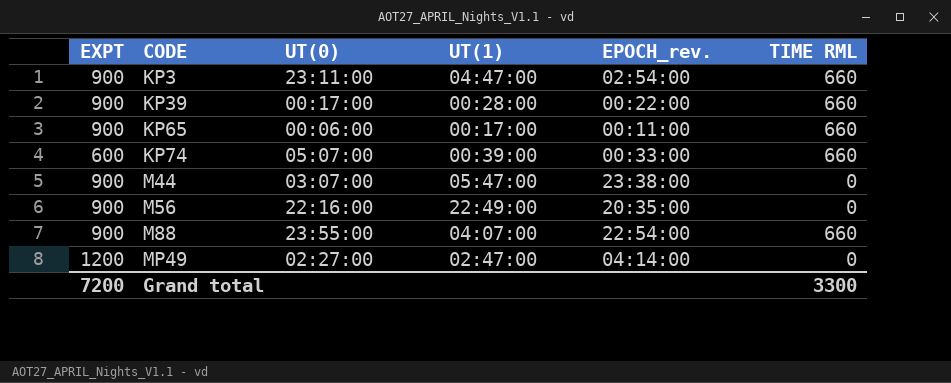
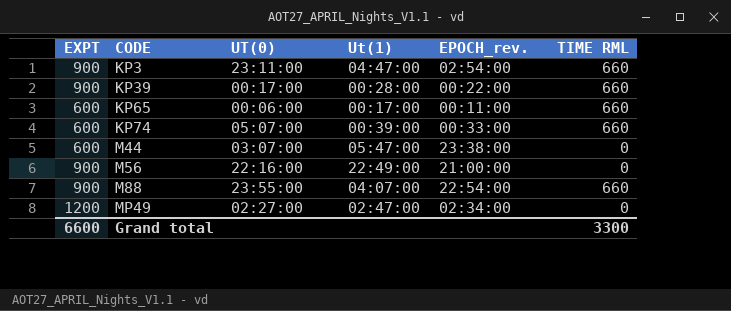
column name: UT(1) -> Ut(1)
KP65 | EXPT: 900 -> 600
M44 | EXPT: 900 -> 600
M56 | EPOCH_rev.: 20:35:00 -> 21:00:00
MP49 | EPOCH_rev.: 04:14:00 -> 02:34:00
Grand total | EXPT: 7200 -> 6600

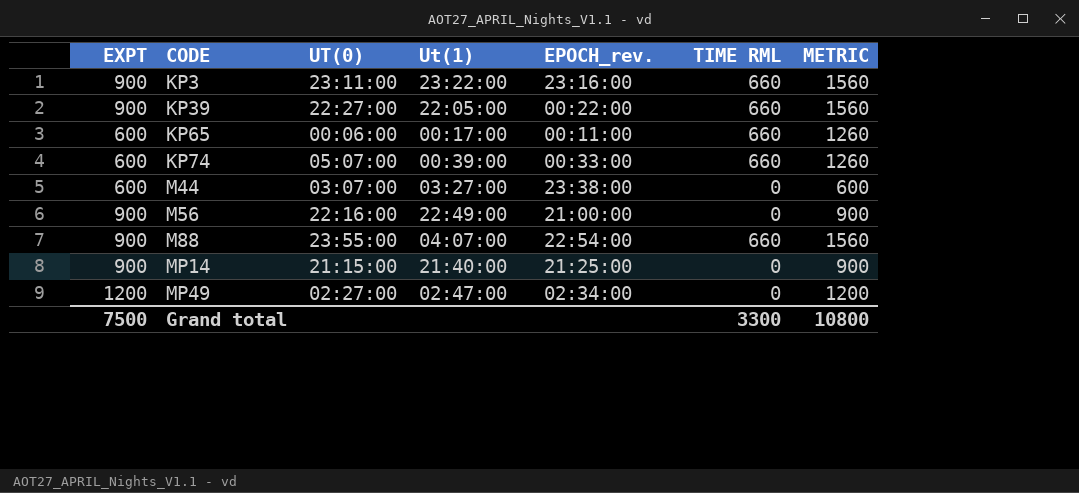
column METRIC | formula: none -> [EXPT] + [TIME RML]
KP3 | Ut(1): 04:47:00 -> 23:22:00
KP3 | EPOCH_rev.: 02:54:00 -> 23:16:00
KP39 | UT(0): 00:17:00 -> 22:27:00
KP39 | Ut(1): 00:28:00 -> 22:05:00
M44 | Ut(1): 05:47:00 -> 03:27:00
row MP14: none -> 900 | 21:15:00 | 21:40:00 | 21:25:00 | 0 | 900
Grand total | EXPT: 6600 -> 7500

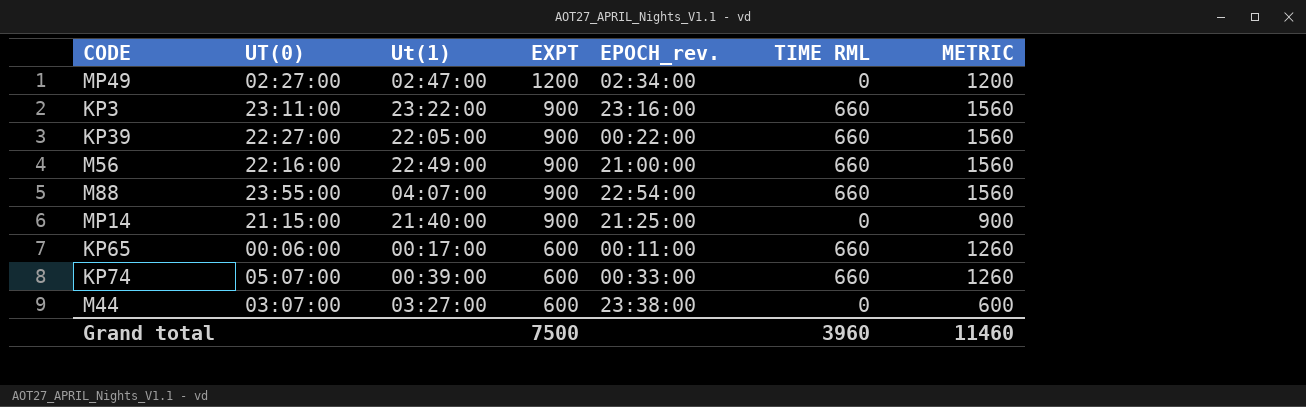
row order: CODE ascending -> EXPT descending
column EXPT | position: 1 -> 4
M56 | TIME RML: 0 -> 660
M56 | METRIC: 900 -> 1560
Grand total | TIME RML: 3300 -> 3960
Grand total | METRIC: 10800 -> 11460

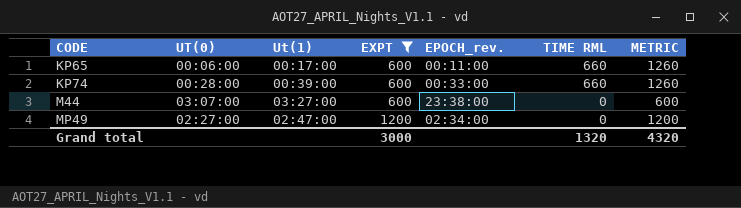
filter: none -> EXPT != 900
row order: EXPT descending -> CODE ascending
KP74 | UT(0): 05:07:00 -> 00:28:00
Grand total | EXPT: 7500 -> 3000
Grand total | TIME RML: 3960 -> 1320
Grand total | METRIC: 11460 -> 4320

